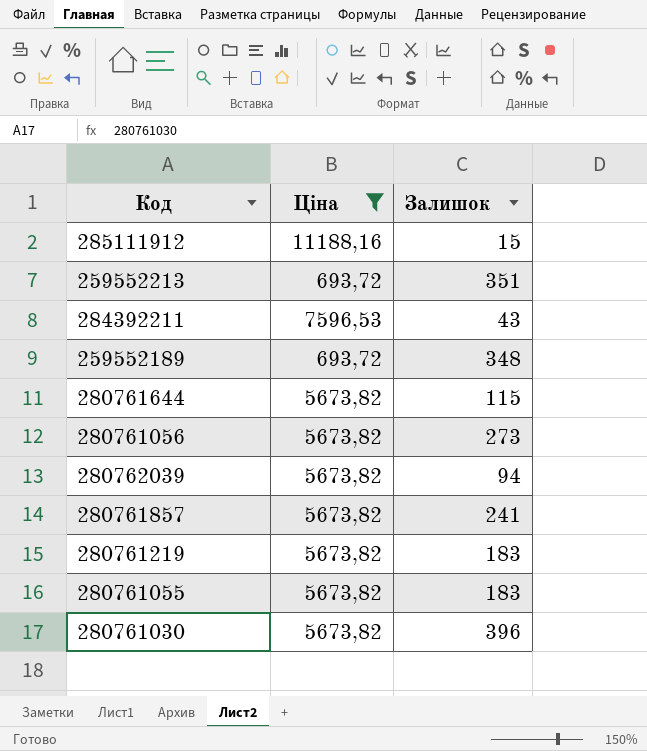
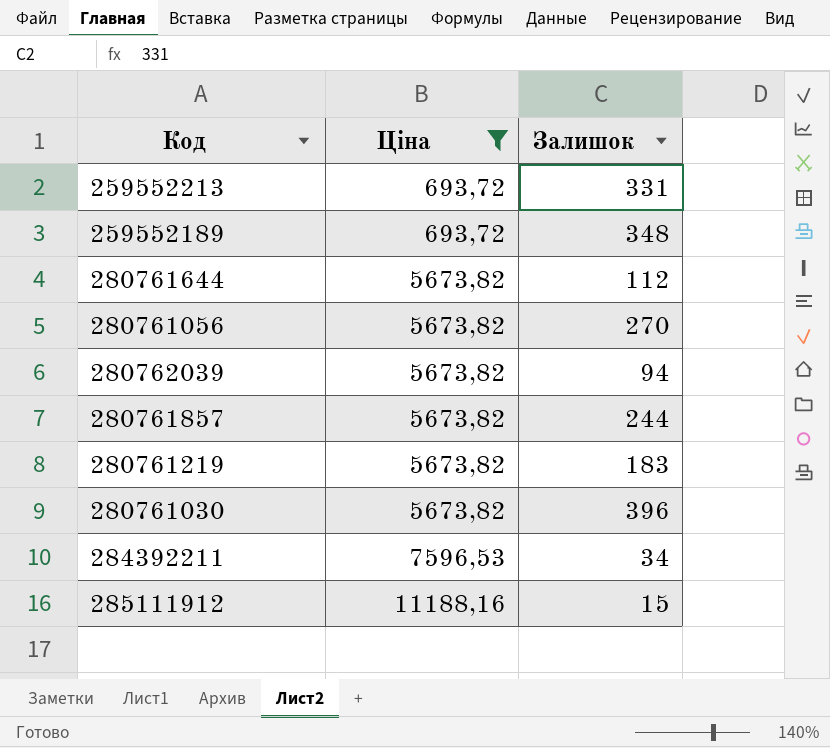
row order: none -> Ціна ascending
row 280761055: 5673,82 | 183 -> none
259552213 | Залишок: 351 -> 331
280761644 | Залишок: 115 -> 112
280761056 | Залишок: 273 -> 270
280761857 | Залишок: 241 -> 244
284392211 | Залишок: 43 -> 34

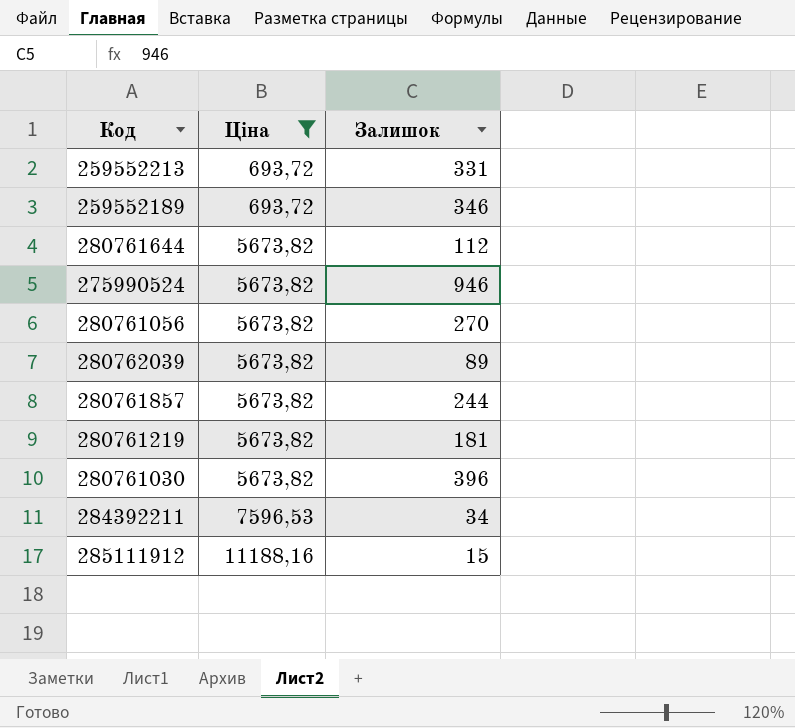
259552189 | Залишок: 348 -> 346
row 275990524: none -> 5673,82 | 946
280762039 | Залишок: 94 -> 89
280761219 | Залишок: 183 -> 181

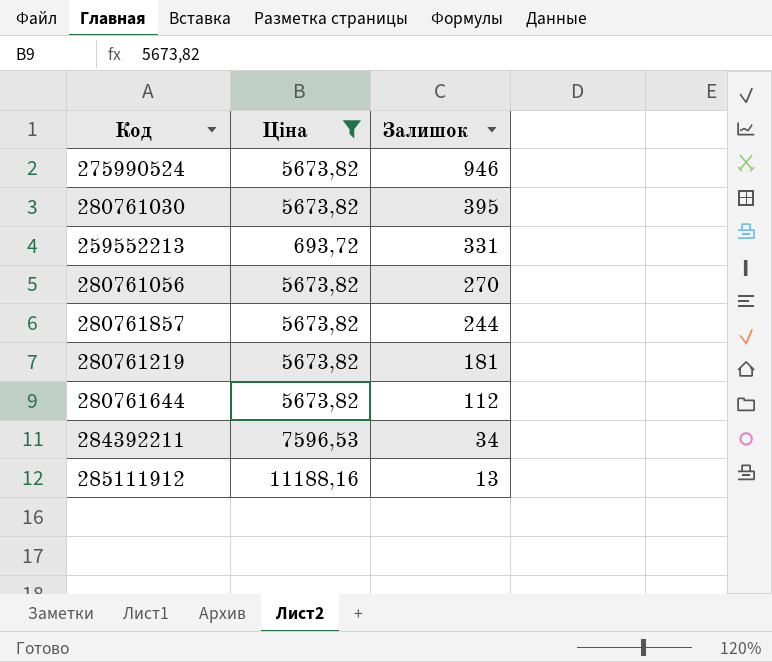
row order: Ціна ascending -> Залишок descending
row 259552189: 693,72 | 346 -> none
row 280762039: 5673,82 | 89 -> none
280761030 | Залишок: 396 -> 395
285111912 | Залишок: 15 -> 13

